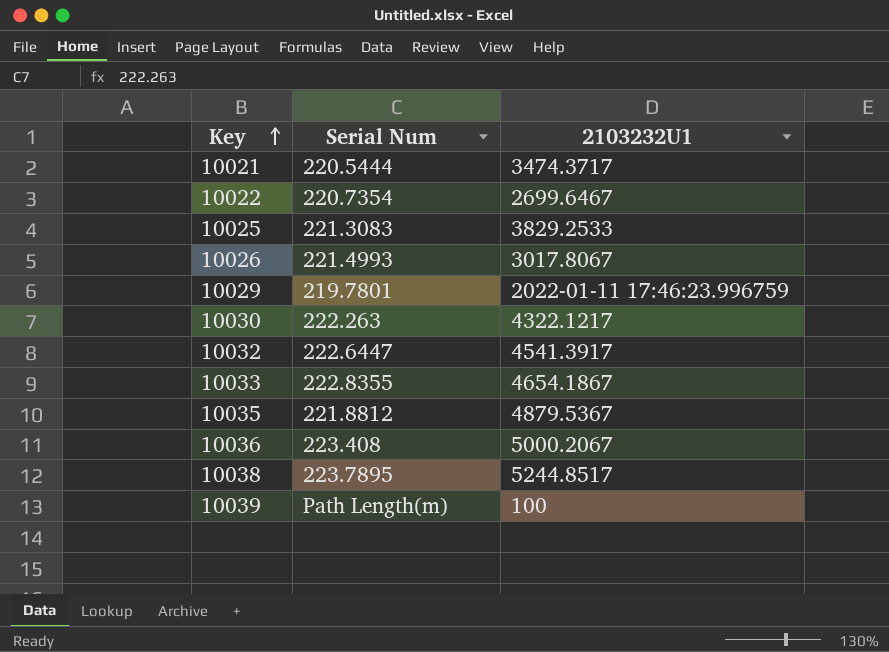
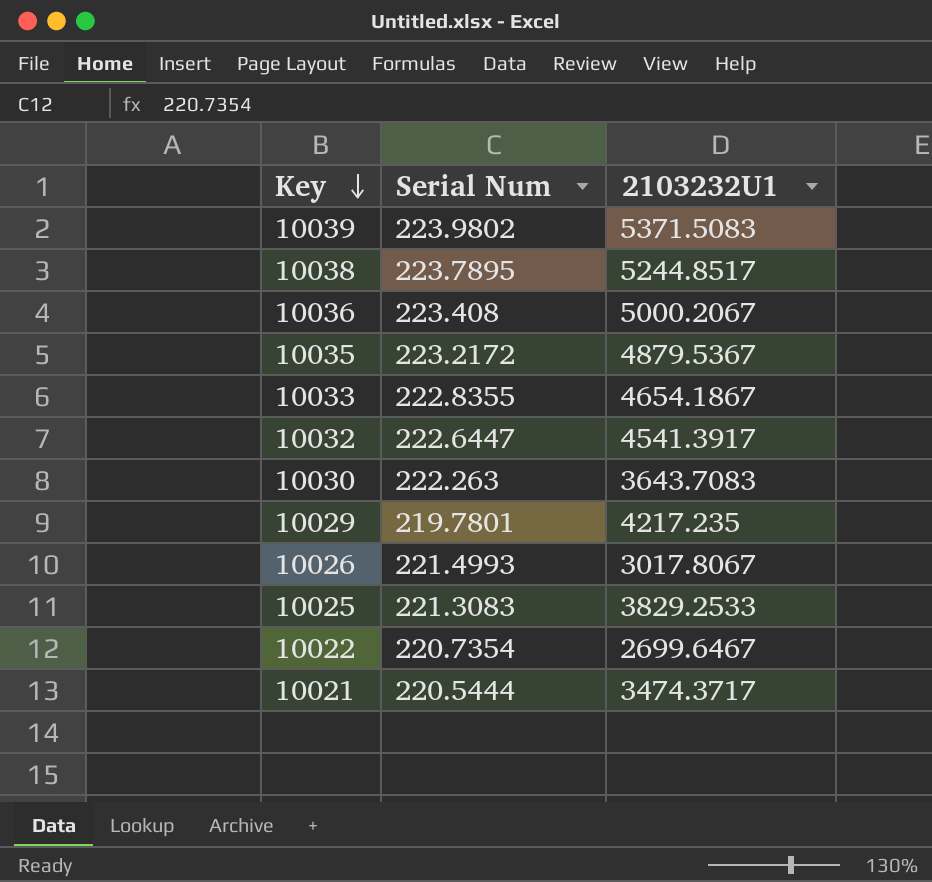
row order: Key ascending -> Key descending
10039 | Serial Num: Path Length(m) -> 223.9802
10039 | 2103232U1: 100 -> 5371.5083
10035 | Serial Num: 221.8812 -> 223.2172
10030 | 2103232U1: 4322.1217 -> 3643.7083
10029 | 2103232U1: 2022-01-11 17:46:23.996759 -> 4217.235

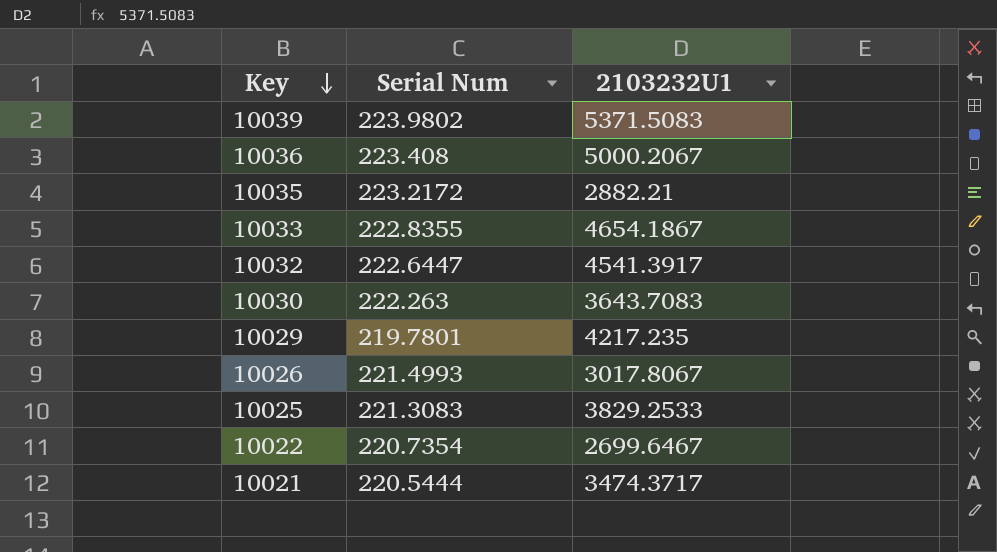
row 10038: 223.7895 | 5244.8517 -> none
10035 | 2103232U1: 4879.5367 -> 2882.21

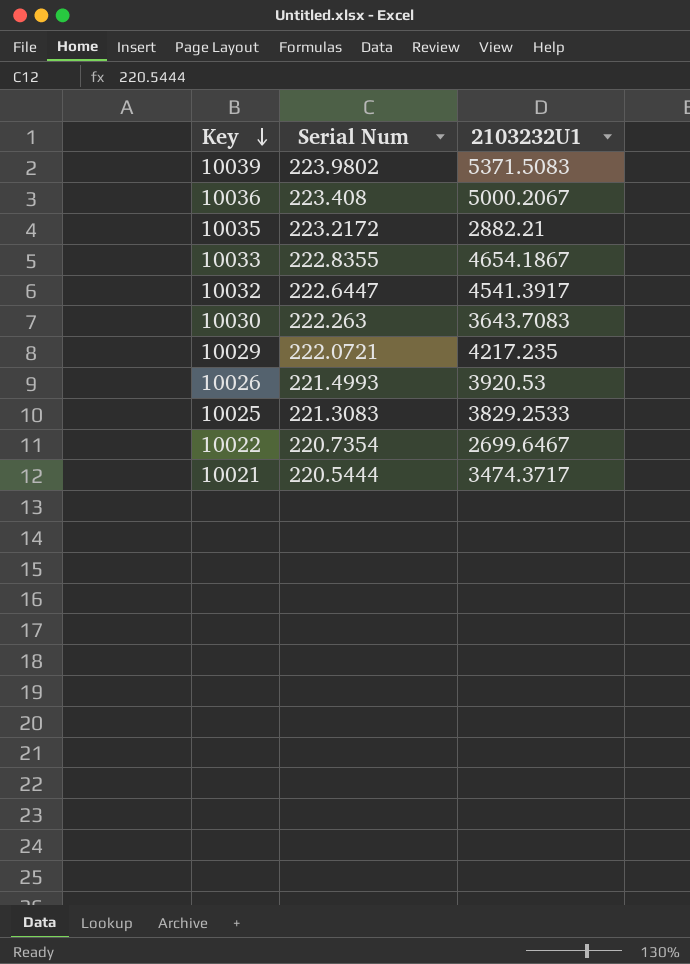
10029 | Serial Num: 219.7801 -> 222.0721
10026 | 2103232U1: 3017.8067 -> 3920.53

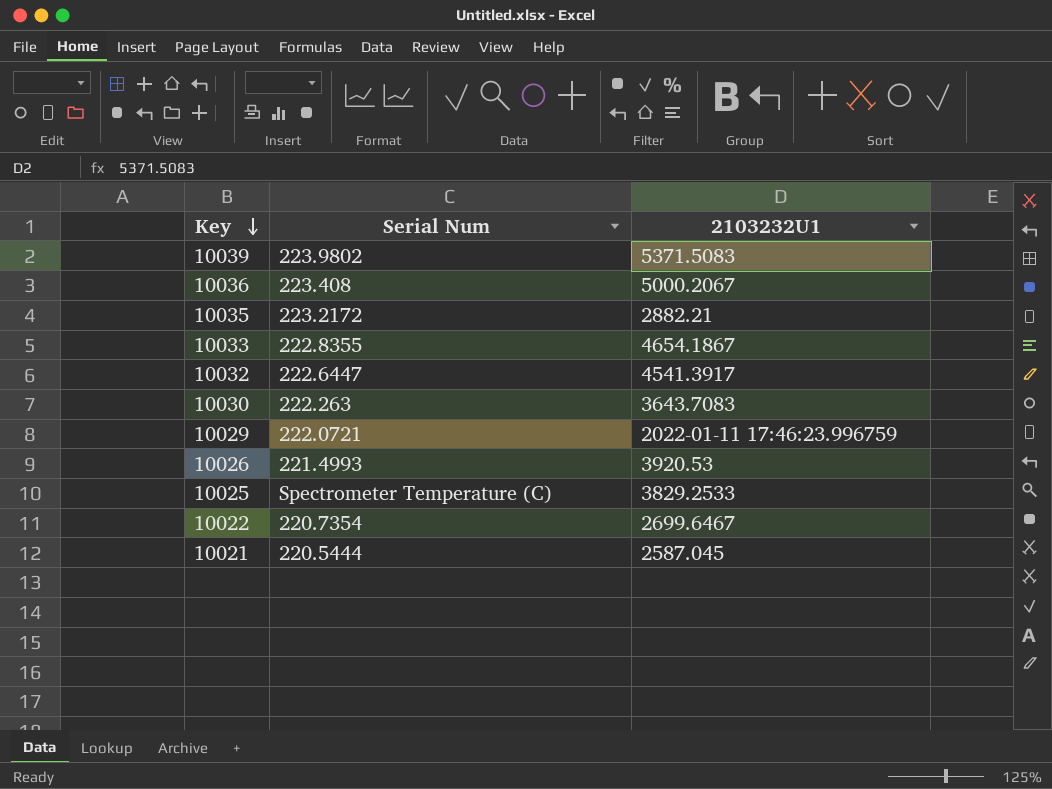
10029 | 2103232U1: 4217.235 -> 2022-01-11 17:46:23.996759
10025 | Serial Num: 221.3083 -> Spectrometer Temperature (C)
10021 | 2103232U1: 3474.3717 -> 2587.045

